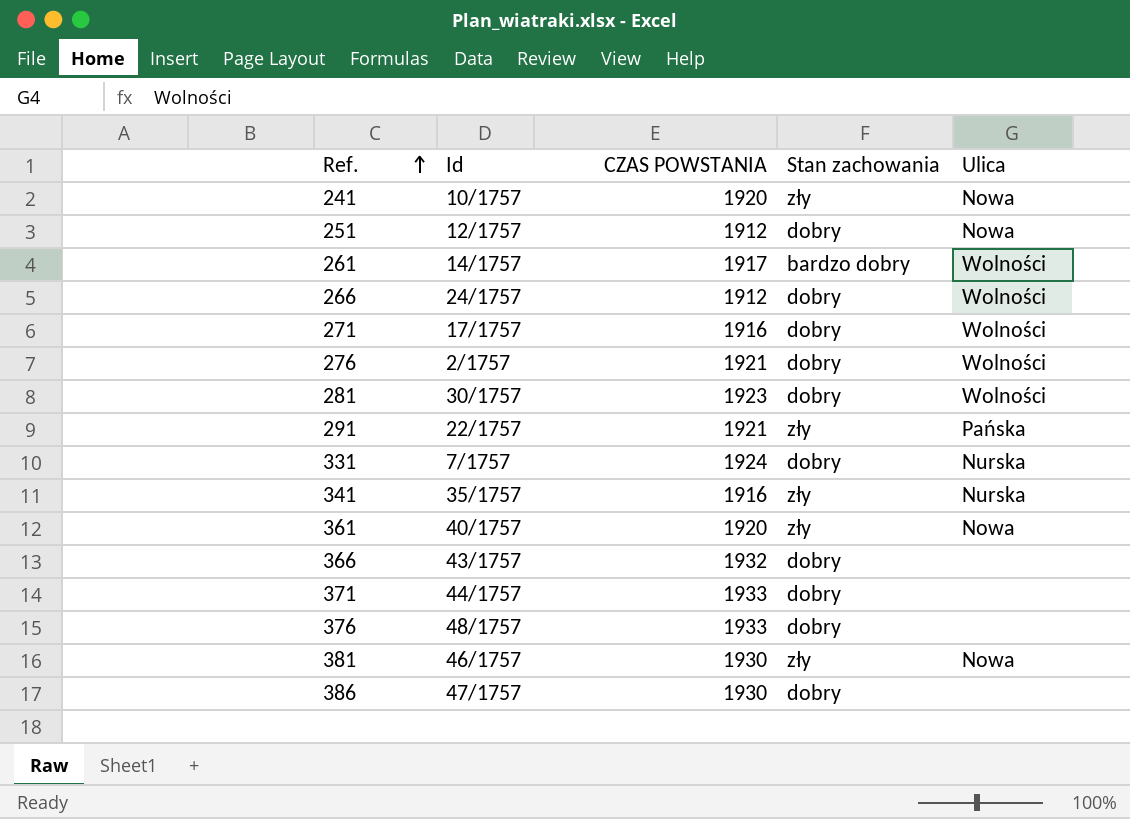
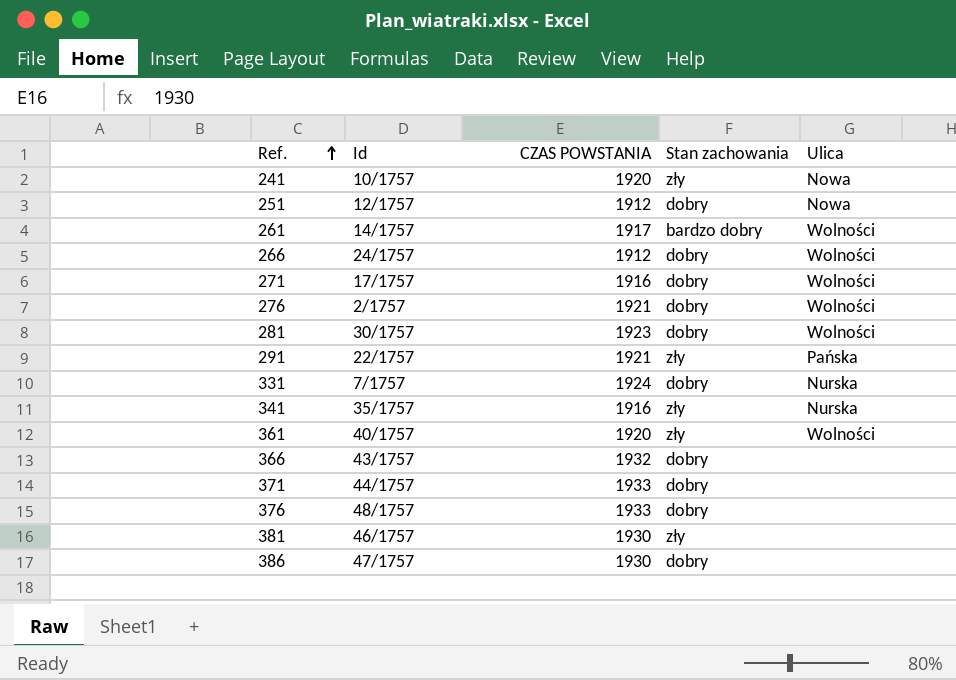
361 | Ulica: Nowa -> Wolności
381 | Ulica: Nowa -> none

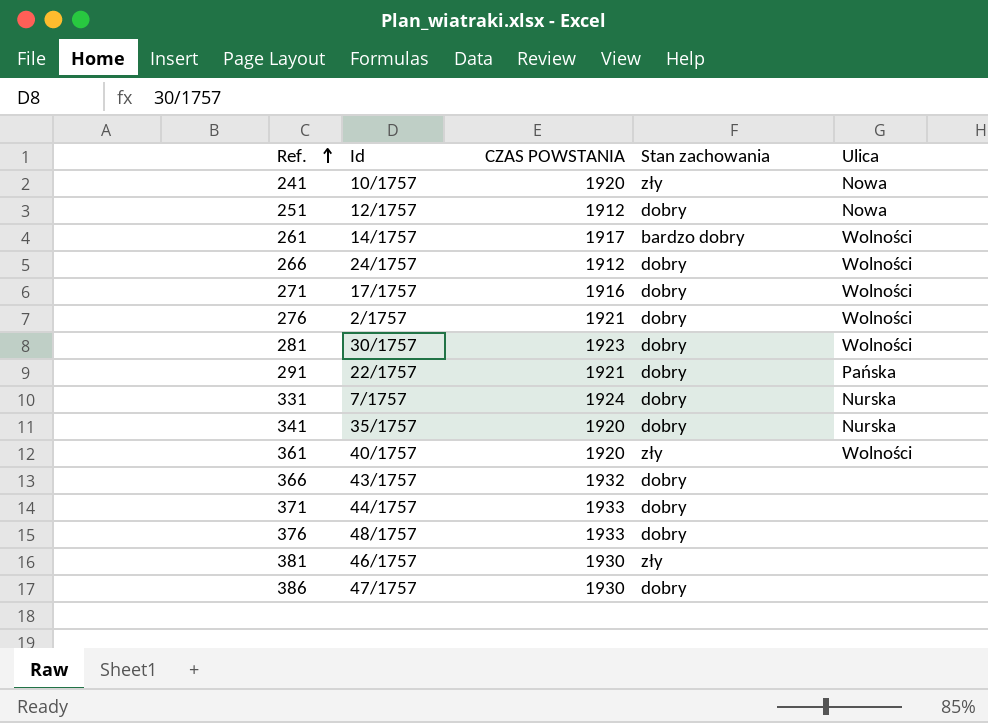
291 | Stan zachowania: zły -> dobry
341 | CZAS POWSTANIA: 1916 -> 1920
341 | Stan zachowania: zły -> dobry

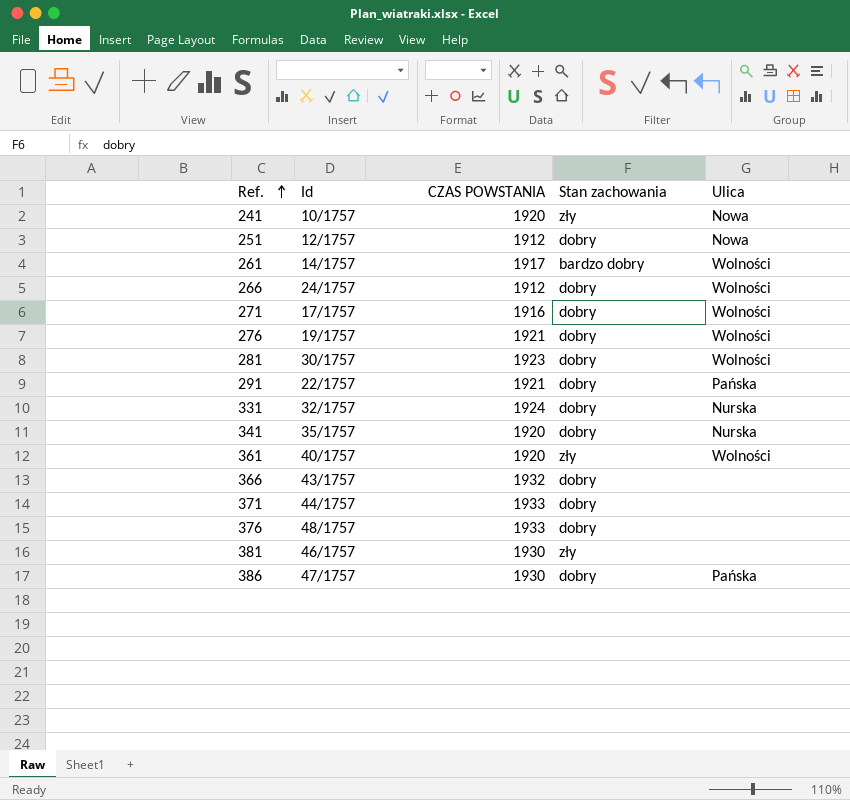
276 | Id: 2/1757 -> 19/1757
331 | Id: 7/1757 -> 32/1757
386 | Ulica: none -> Pańska

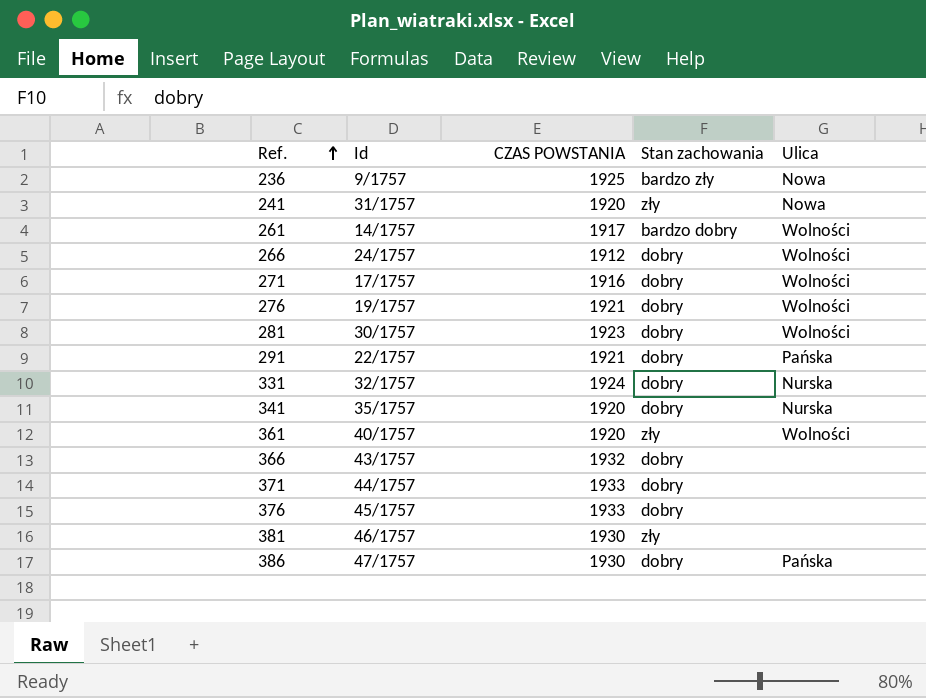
row 251: 12/1757 | 1912 | dobry | Nowa -> none
row 236: none -> 9/1757 | 1925 | bardzo zły | Nowa
241 | Id: 10/1757 -> 31/1757
376 | Id: 48/1757 -> 45/1757

